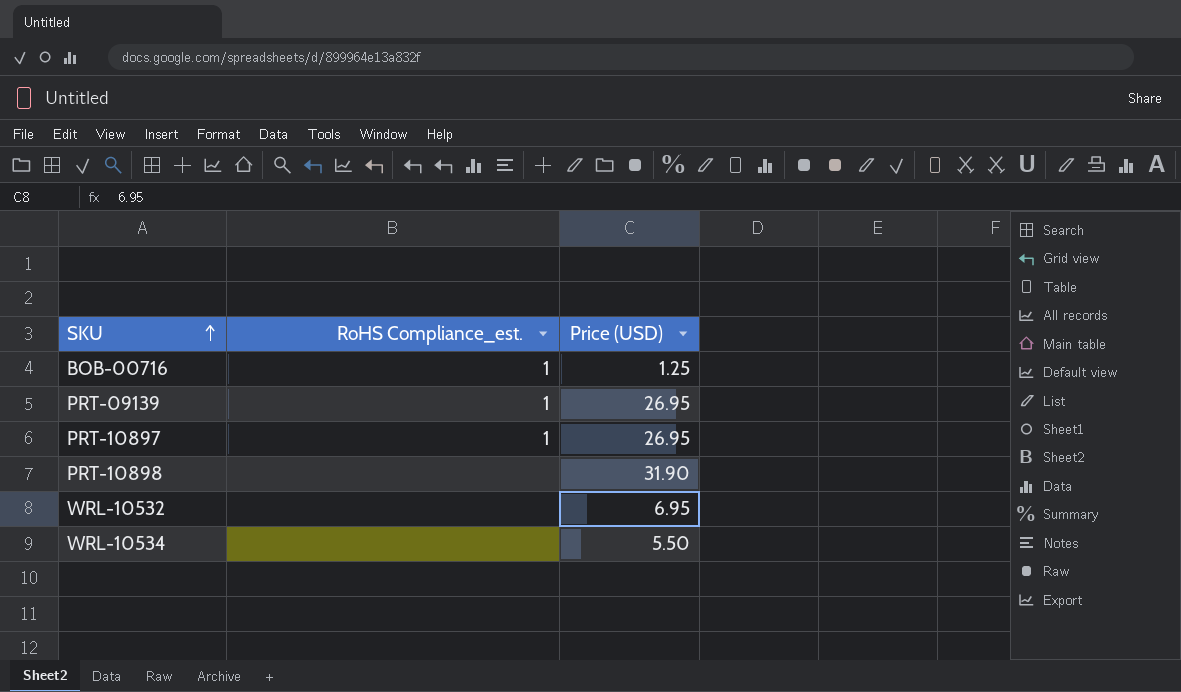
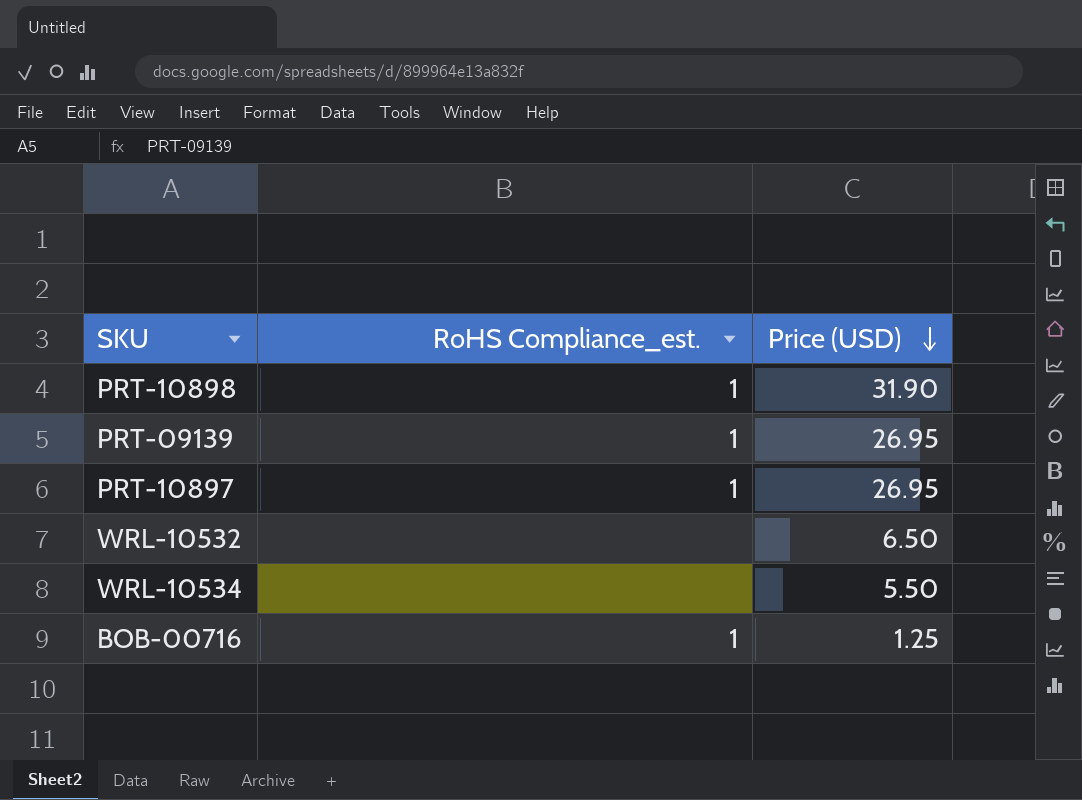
row order: SKU ascending -> Price (USD) descending
PRT-10898 | RoHS Compliance_est.: none -> 1
WRL-10532 | Price (USD): 6.95 -> 6.50

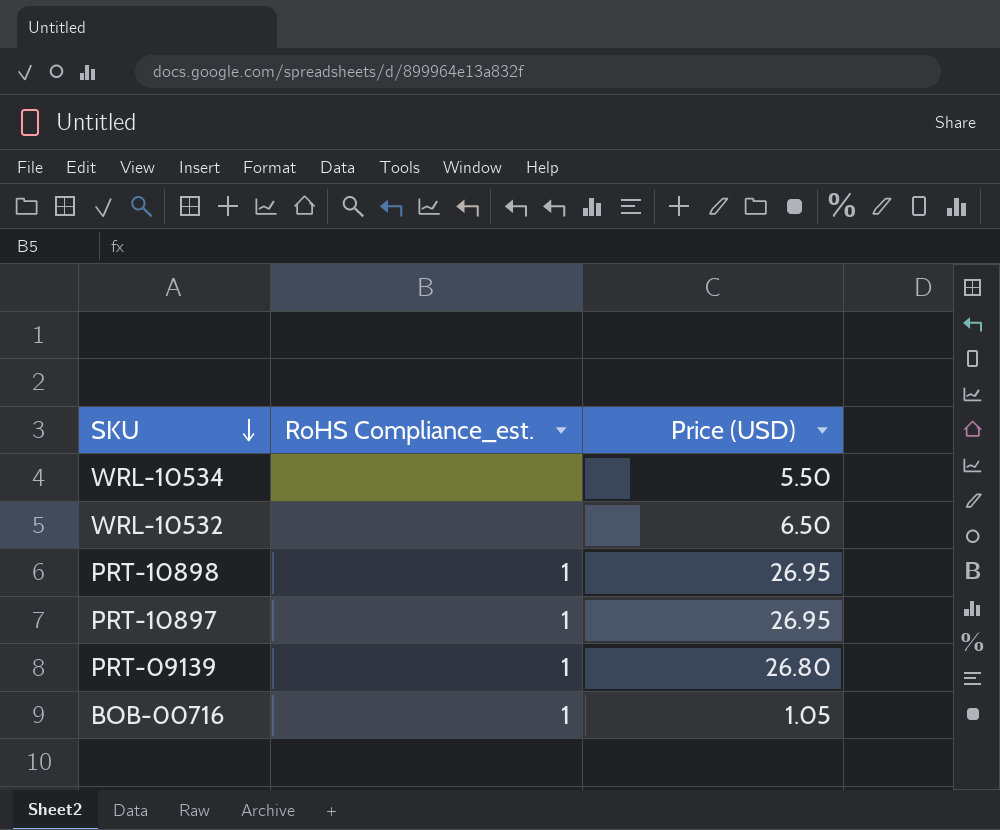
row order: Price (USD) descending -> SKU descending
PRT-10898 | Price (USD): 31.90 -> 26.95
PRT-09139 | Price (USD): 26.95 -> 26.80
BOB-00716 | Price (USD): 1.25 -> 1.05

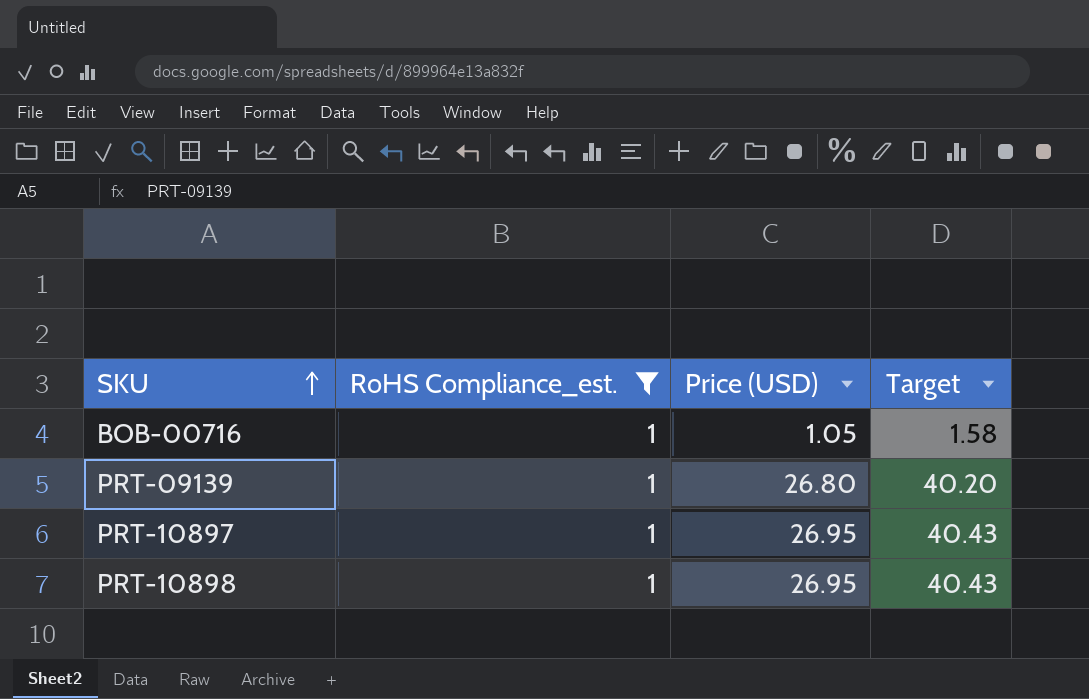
filter: none -> RoHS Compliance_est. = 1
row order: SKU descending -> SKU ascending
column Target | formula: none -> [Price (USD)] * 1.5

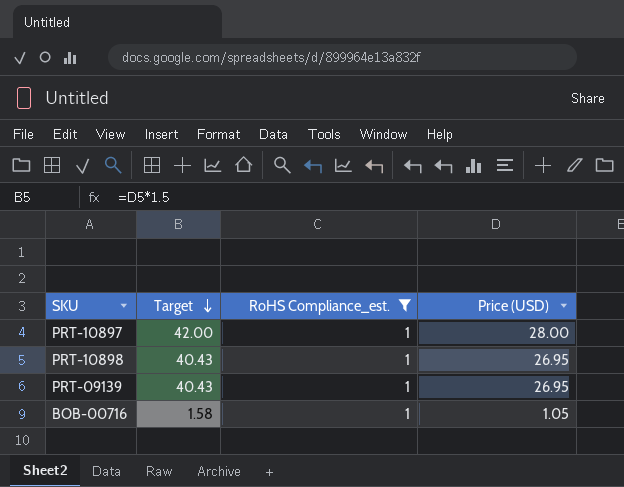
row order: SKU ascending -> Target descending
column Target | position: 4 -> 2
PRT-10897 | Target: 40.43 -> 42.00
PRT-10897 | Price (USD): 26.95 -> 28.00
PRT-09139 | Target: 40.20 -> 40.43
PRT-09139 | Price (USD): 26.80 -> 26.95

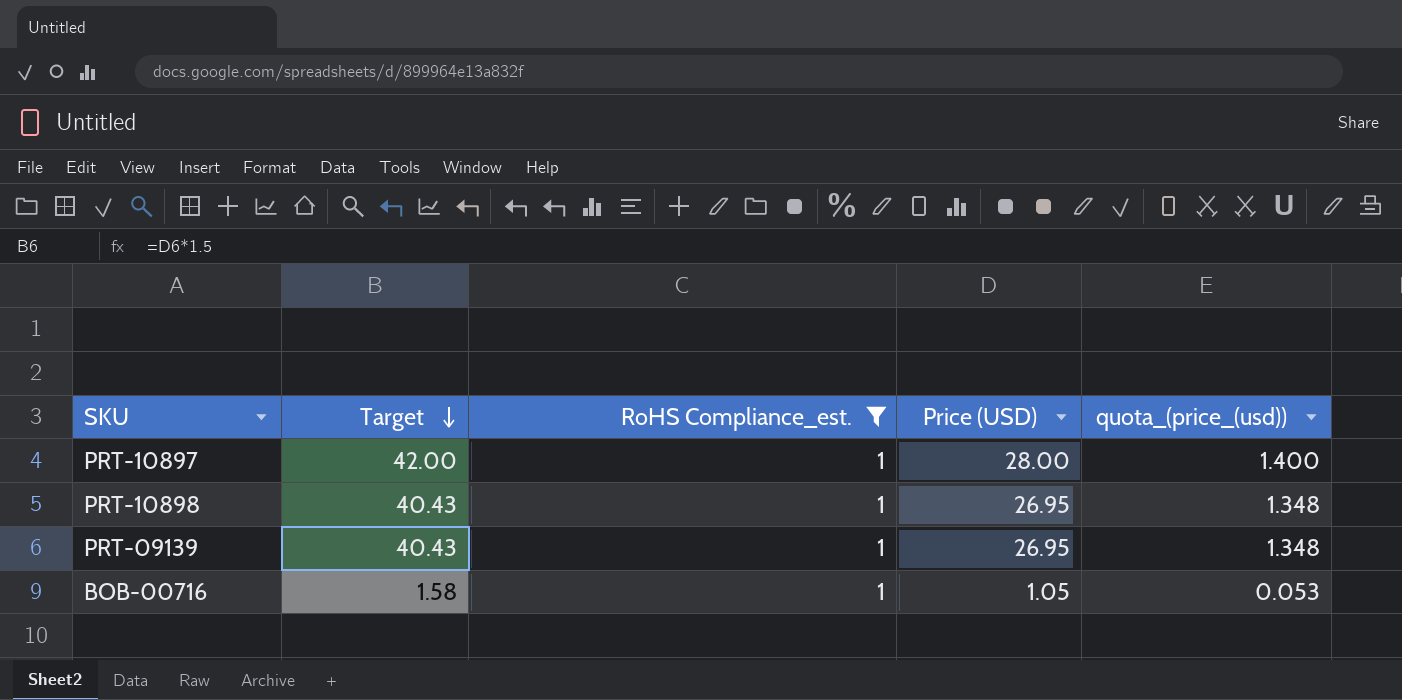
column quota_(price_(usd)) | formula: none -> [Price (USD)] * 0.05

